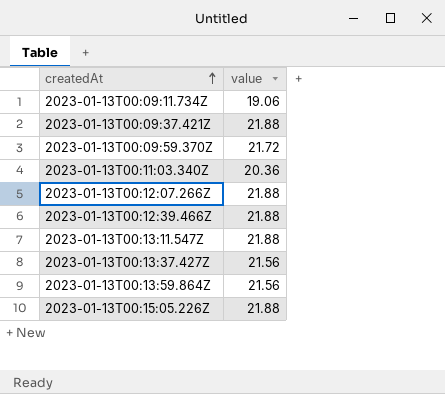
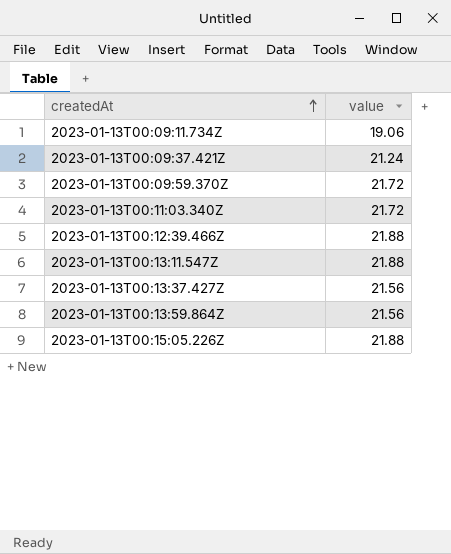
row 2023-01-13T00:12:07.266Z: 21.88 -> none
2023-01-13T00:09:37.421Z | value: 21.88 -> 21.24
2023-01-13T00:11:03.340Z | value: 20.36 -> 21.72

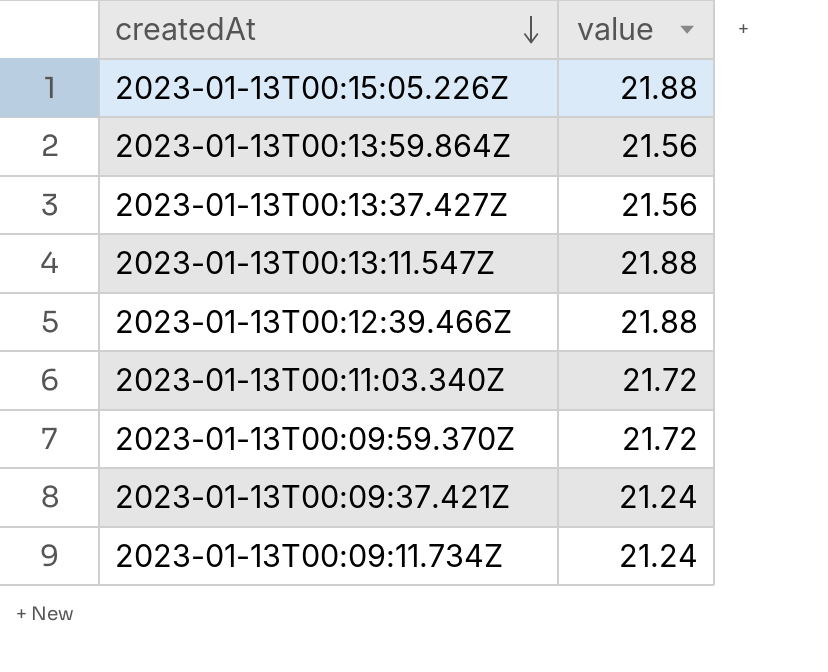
row order: createdAt ascending -> createdAt descending
2023-01-13T00:09:11.734Z | value: 19.06 -> 21.24

